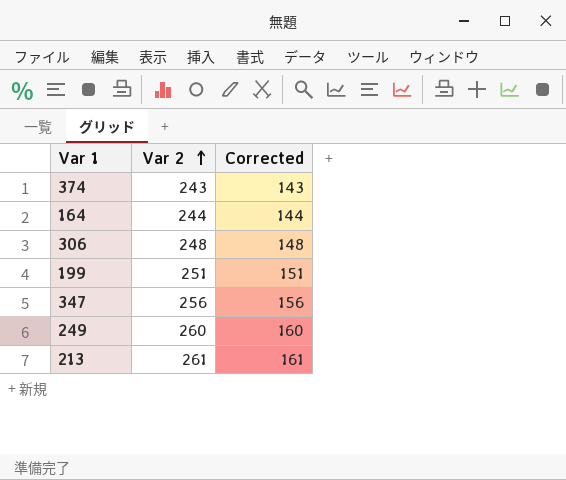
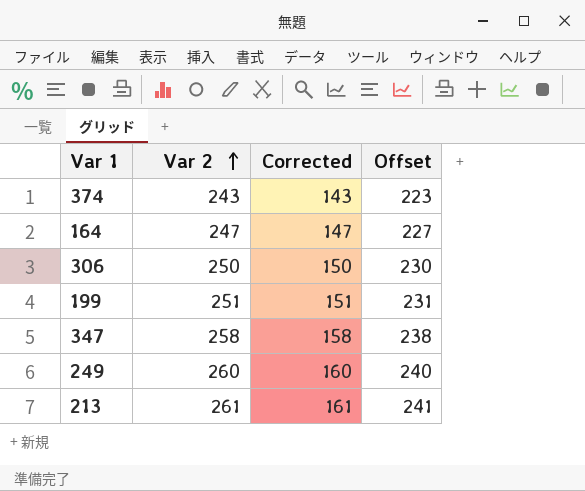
column Offset | formula: none -> [Var 2] - 20
164 | Var 2: 244 -> 247
164 | Corrected: 144 -> 147
306 | Var 2: 248 -> 250
306 | Corrected: 148 -> 150
347 | Var 2: 256 -> 258
347 | Corrected: 156 -> 158

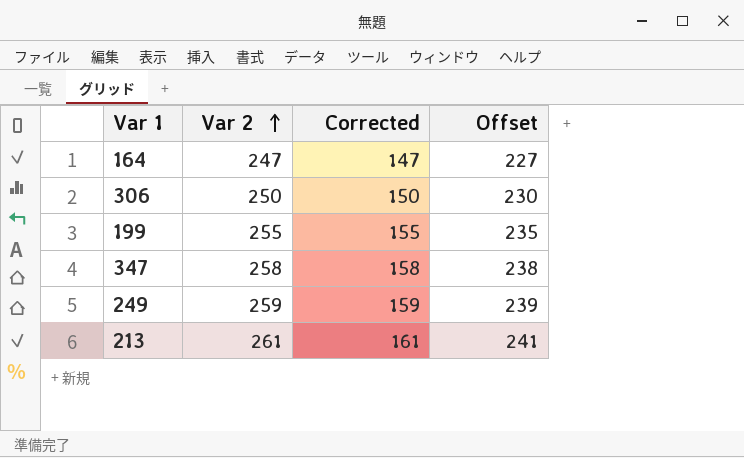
row 374: 243 | 143 | 223 -> none
199 | Var 2: 251 -> 255
199 | Corrected: 151 -> 155
199 | Offset: 231 -> 235
249 | Var 2: 260 -> 259
249 | Corrected: 160 -> 159
249 | Offset: 240 -> 239

